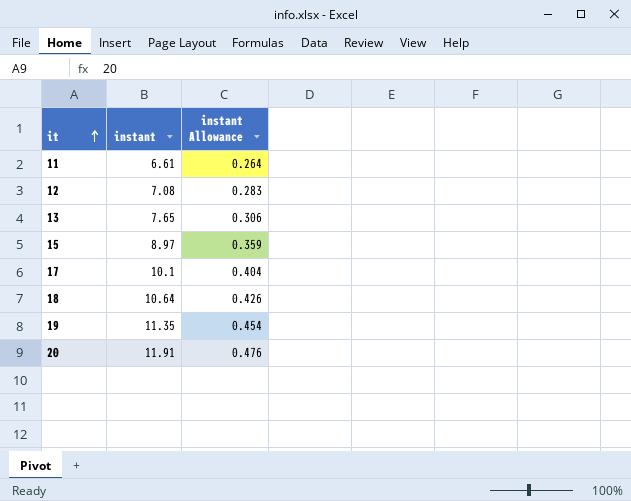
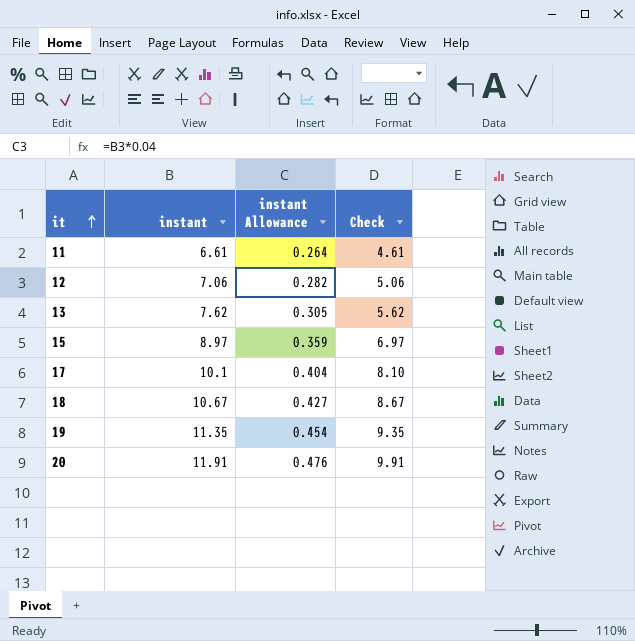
column Check | formula: none -> [instant] - 2
12 | instant: 7.08 -> 7.06
12 | instant Allowance: 0.283 -> 0.282
13 | instant: 7.65 -> 7.62
13 | instant Allowance: 0.306 -> 0.305
18 | instant: 10.64 -> 10.67
18 | instant Allowance: 0.426 -> 0.427

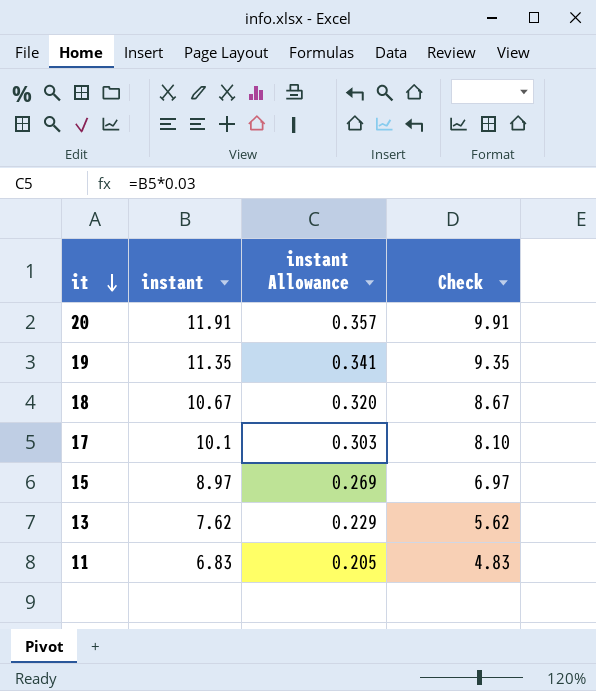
row order: it ascending -> it descending
column instant Allowance | formula: [instant] * 0.04 -> [instant] * 0.03
row 12: 7.06 | 0.282 | 5.06 -> none
11 | instant: 6.61 -> 6.83
11 | Check: 4.61 -> 4.83

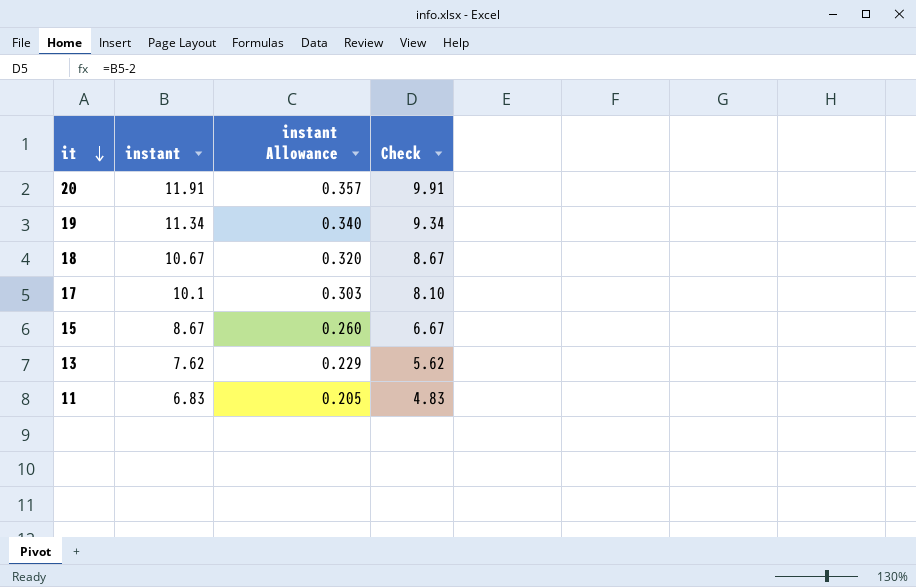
19 | instant: 11.35 -> 11.34
19 | instant Allowance: 0.341 -> 0.340
19 | Check: 9.35 -> 9.34
15 | instant: 8.97 -> 8.67
15 | instant Allowance: 0.269 -> 0.260
15 | Check: 6.97 -> 6.67

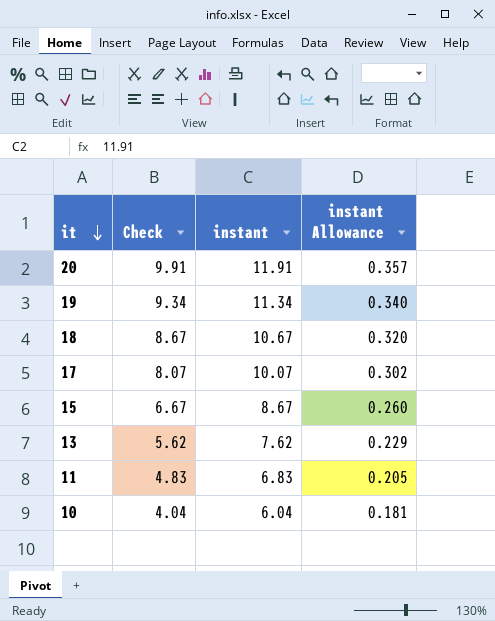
column Check | position: 4 -> 2
17 | Check: 8.10 -> 8.07
17 | instant: 10.1 -> 10.07
17 | instant Allowance: 0.303 -> 0.302
row 10: none -> 4.04 | 6.04 | 0.181

